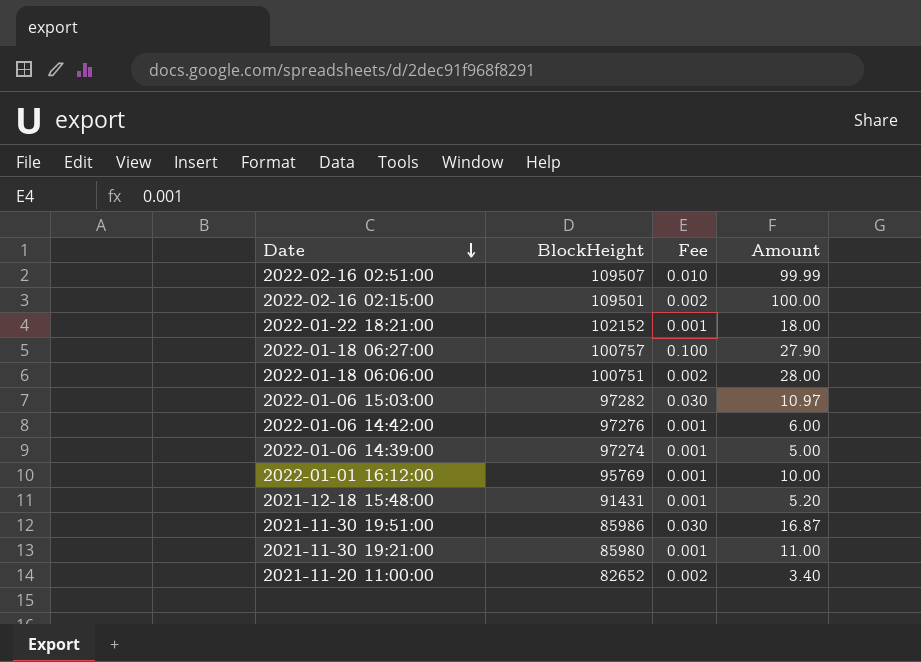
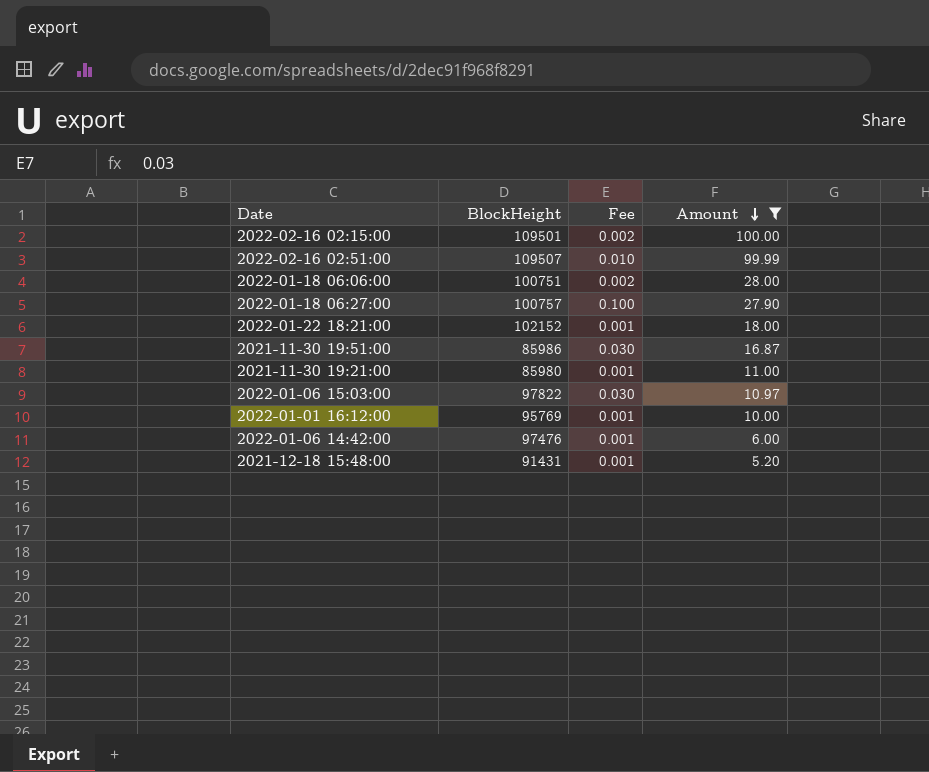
filter: none -> Amount >= 5.20
row order: Date descending -> Amount descending
2022-01-06 15:03:00 | BlockHeight: 97282 -> 97822
2022-01-06 14:42:00 | BlockHeight: 97276 -> 97476

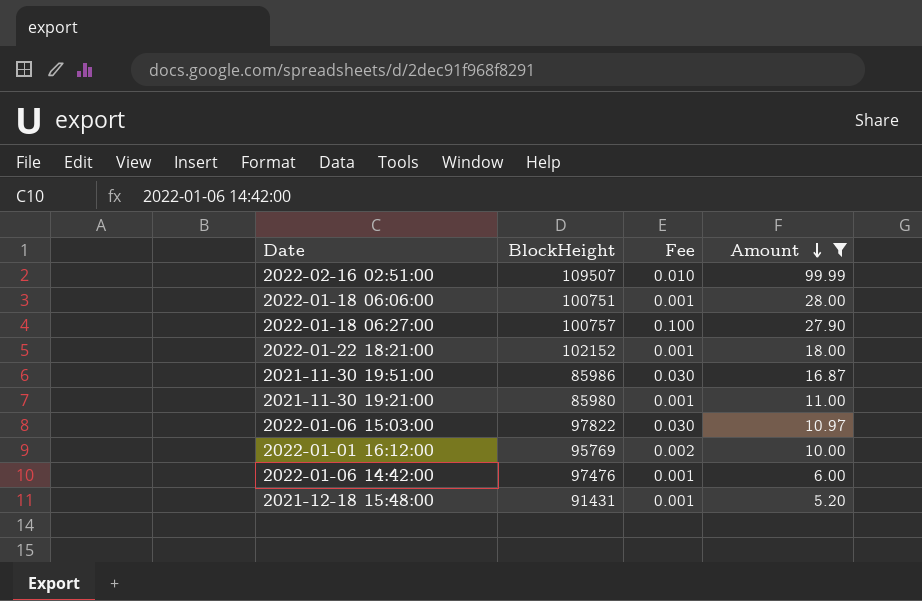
row 2022-02-16 02:15:00: 109501 | 0.002 | 100.00 -> none
2022-01-18 06:06:00 | Fee: 0.002 -> 0.001
2022-01-01 16:12:00 | Fee: 0.001 -> 0.002

